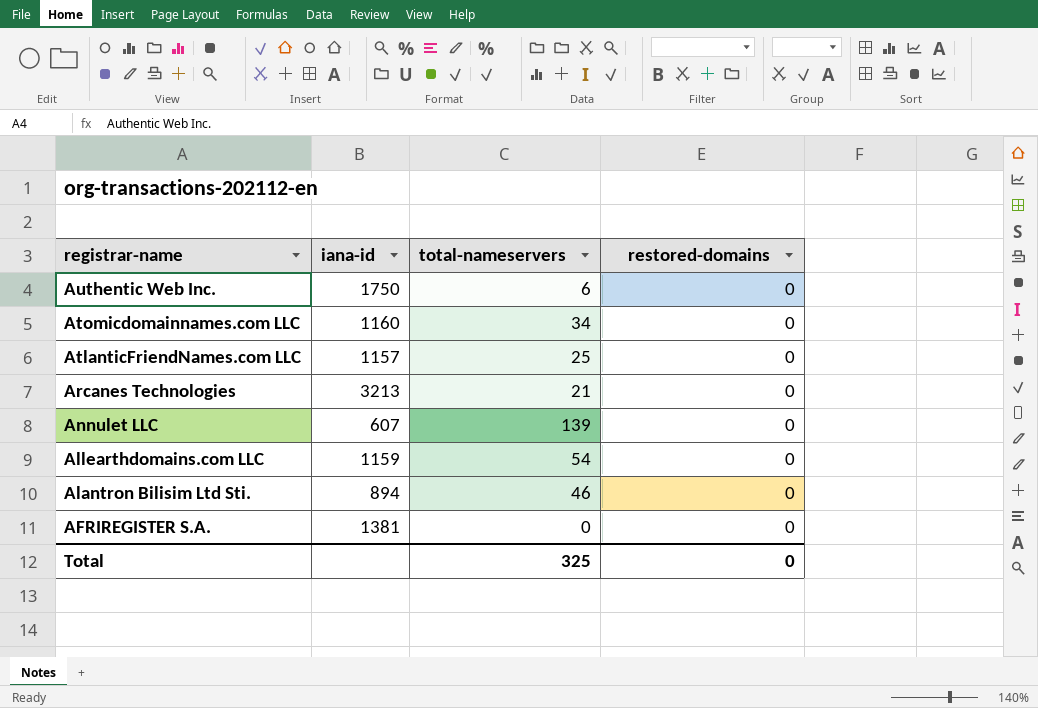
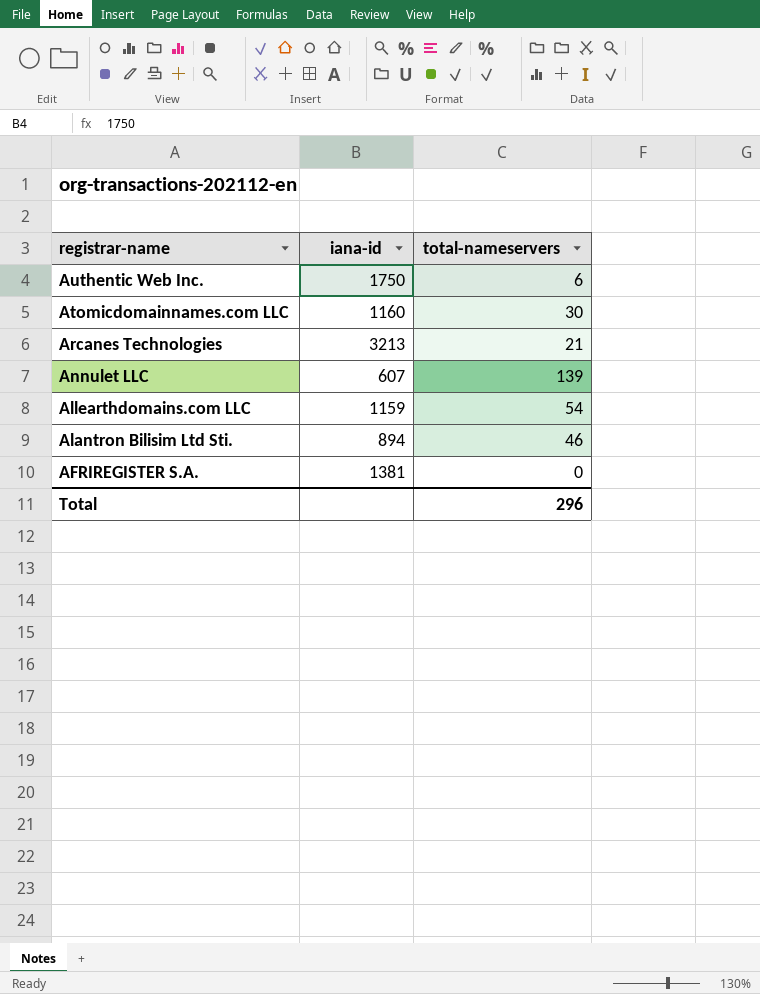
column restored-domains | position: 4 -> none
row AtlanticFriendNames.com LLC: 1157 | 25 | 0 -> none
Atomicdomainnames.com LLC | total-nameservers: 34 -> 30
Total | total-nameservers: 325 -> 296

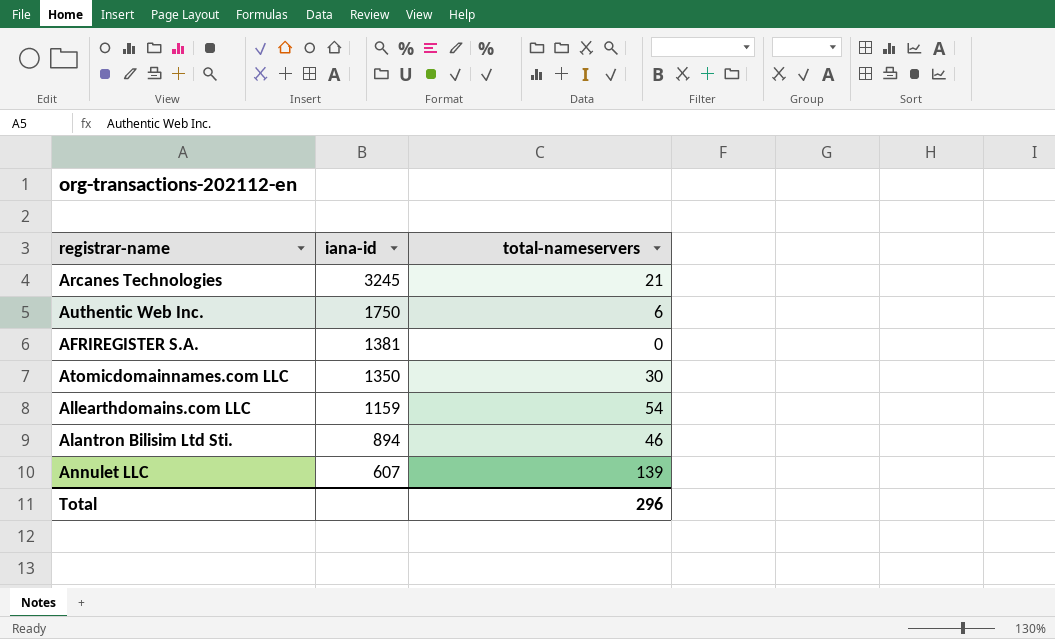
row order: registrar-name descending -> iana-id descending
Arcanes Technologies | iana-id: 3213 -> 3245
Atomicdomainnames.com LLC | iana-id: 1160 -> 1350

